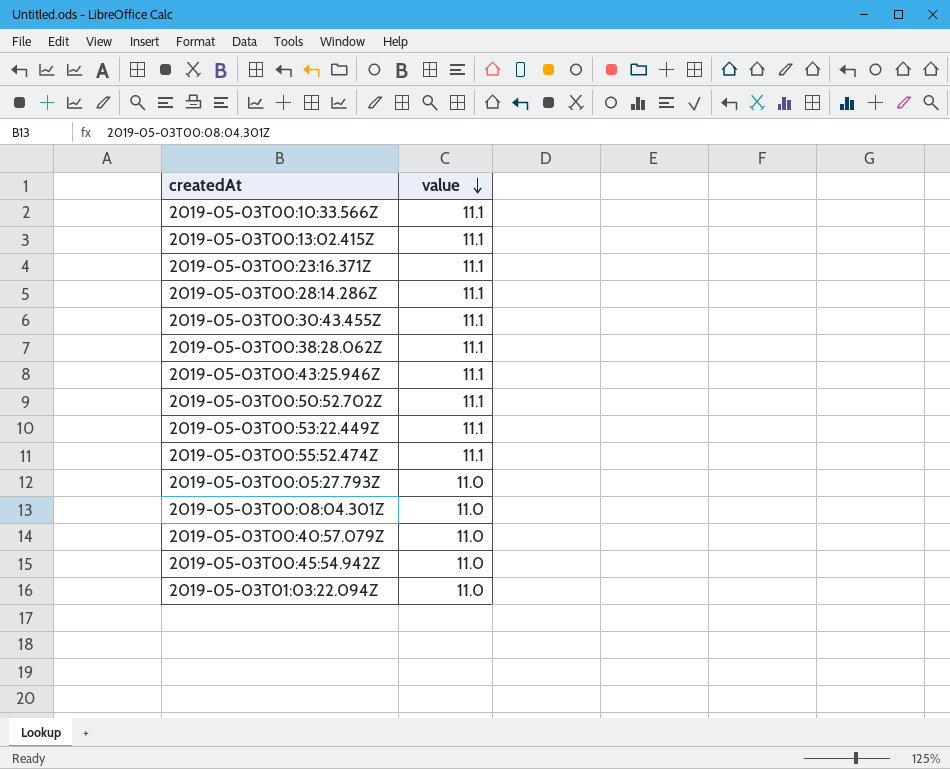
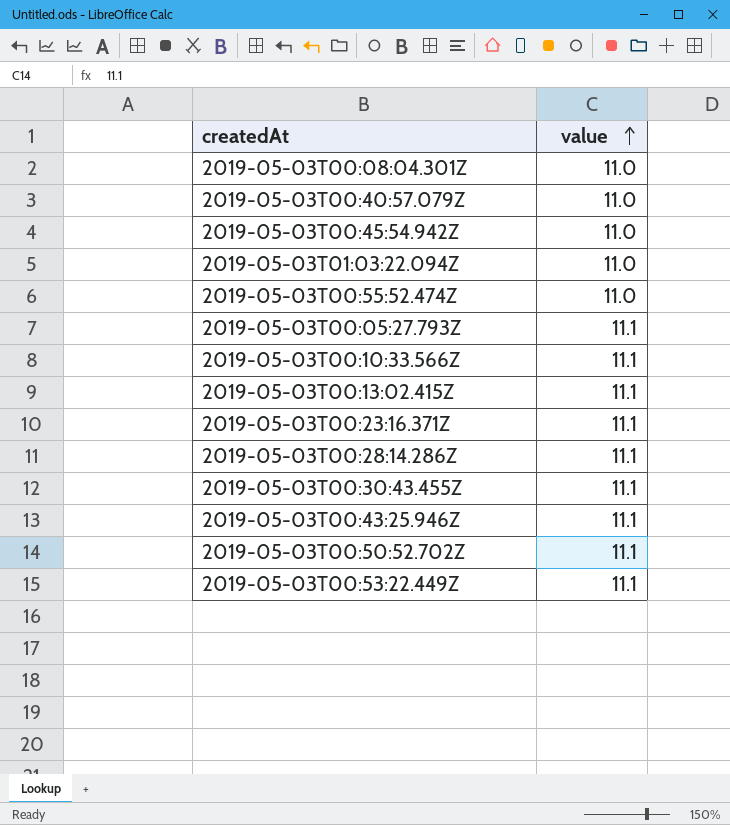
row order: value descending -> value ascending
row 2019-05-03T00:38:28.062Z: 11.1 -> none
2019-05-03T00:55:52.474Z | value: 11.1 -> 11.0
2019-05-03T00:05:27.793Z | value: 11.0 -> 11.1

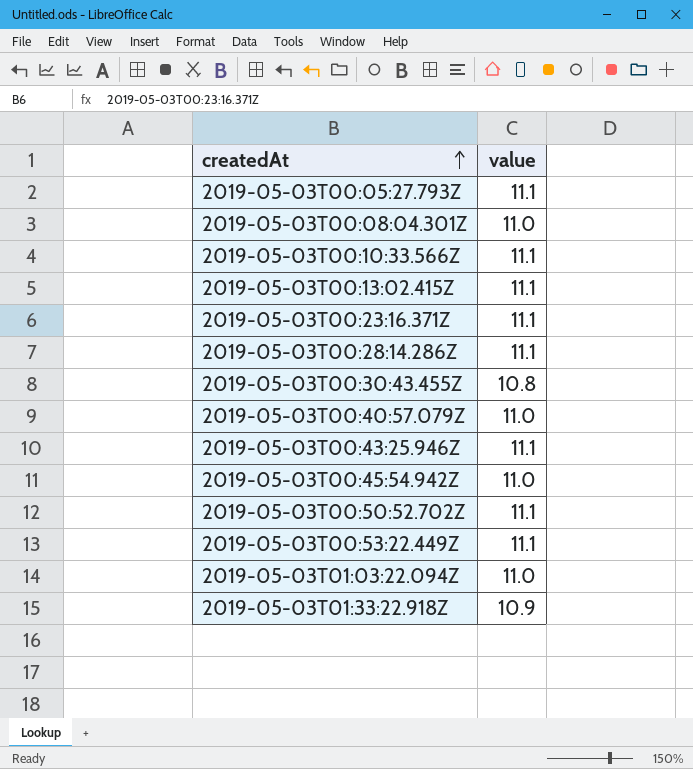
row order: value ascending -> createdAt ascending
row 2019-05-03T00:55:52.474Z: 11.0 -> none
2019-05-03T00:30:43.455Z | value: 11.1 -> 10.8
row 2019-05-03T01:33:22.918Z: none -> 10.9

